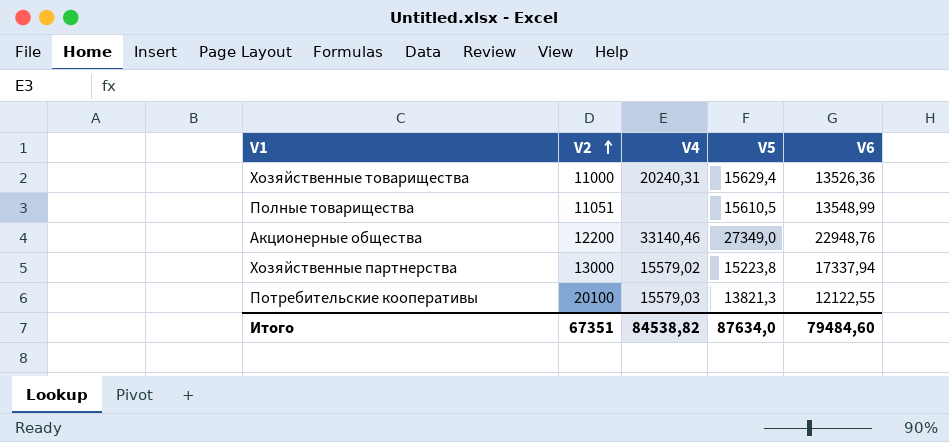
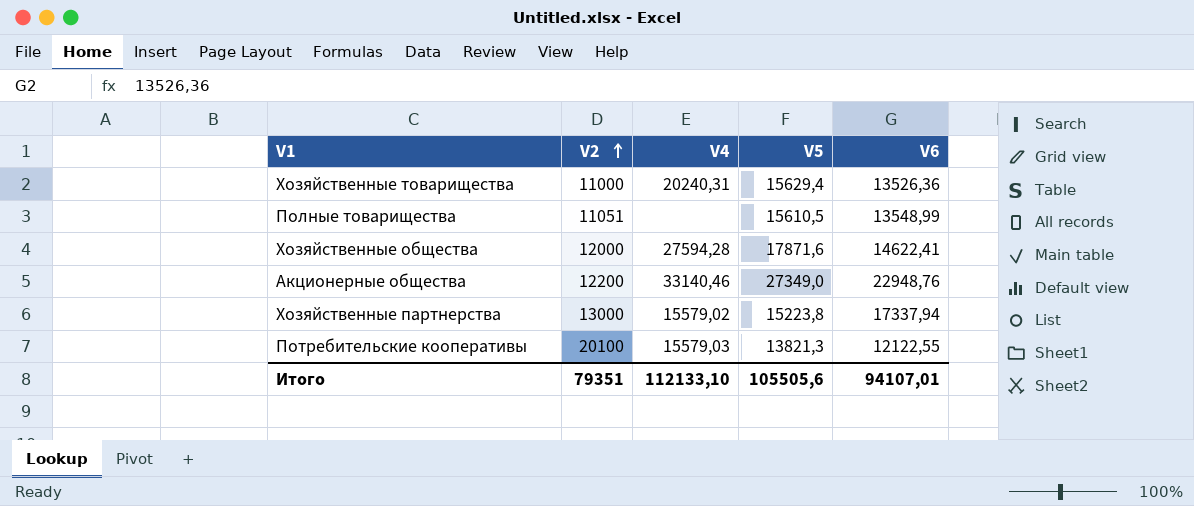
row Хозяйственные общества: none -> 12000 | 27594,28 | 17871,6 | 14622,41
Итого | V2: 67351 -> 79351
Итого | V4: 84538,82 -> 112133,10
Итого | V5: 87634,0 -> 105505,6
Итого | V6: 79484,60 -> 94107,01

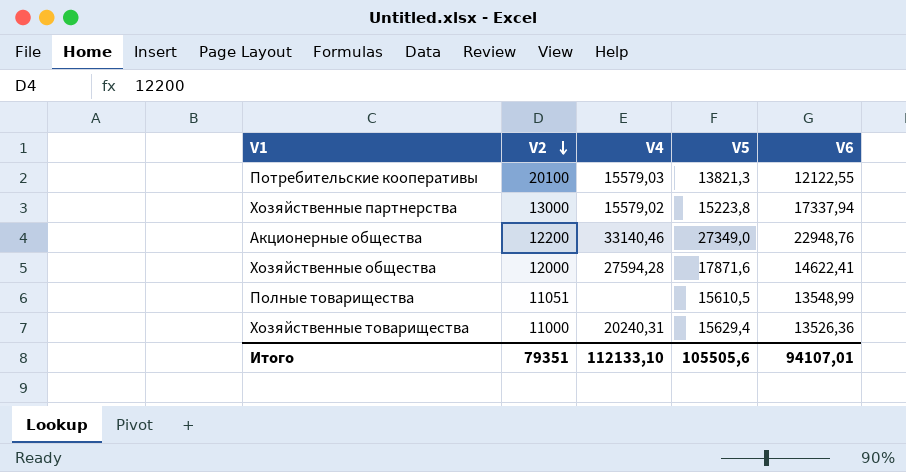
row order: V2 ascending -> V2 descending

